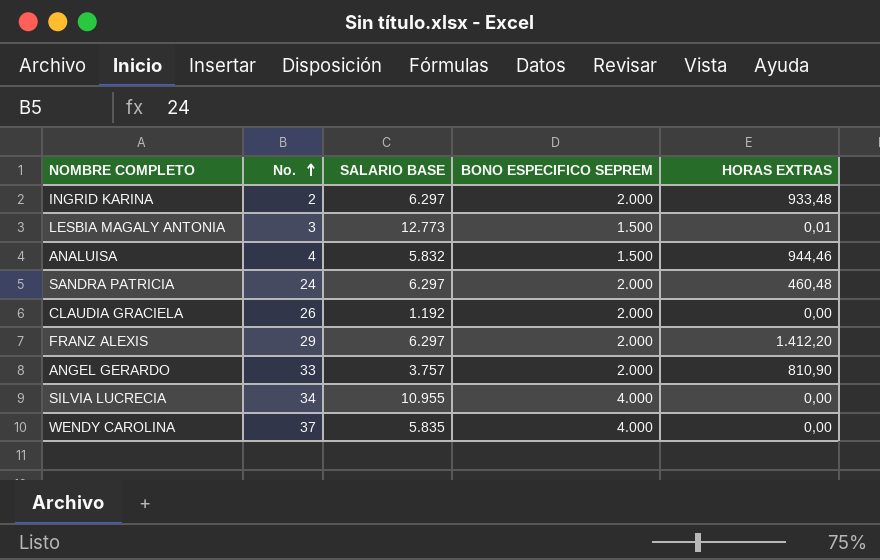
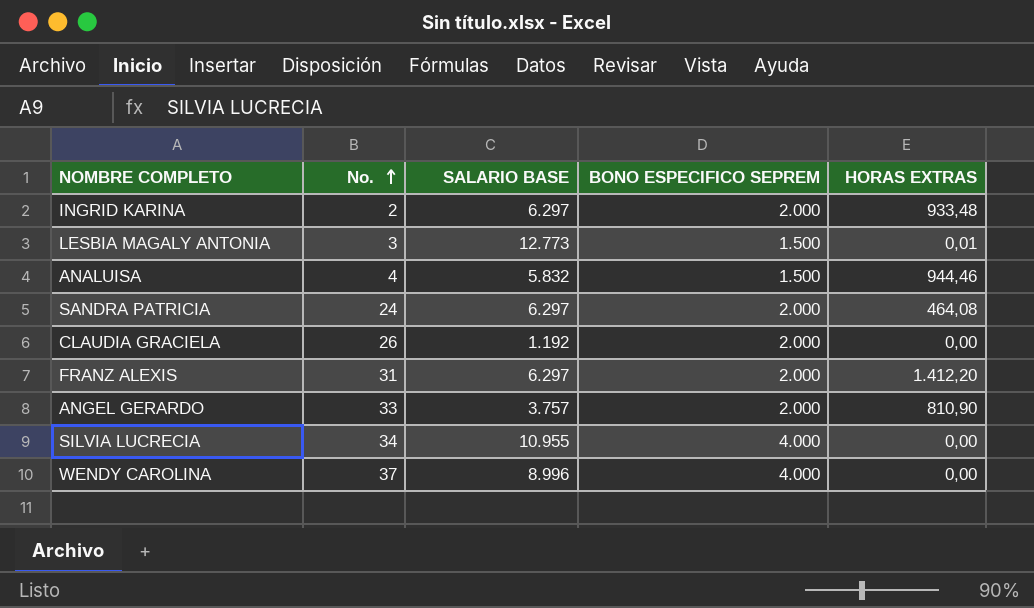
SANDRA PATRICIA | HORAS EXTRAS: 460,48 -> 464,08
FRANZ ALEXIS | No.: 29 -> 31
WENDY CAROLINA | SALARIO BASE: 5.835 -> 8.996

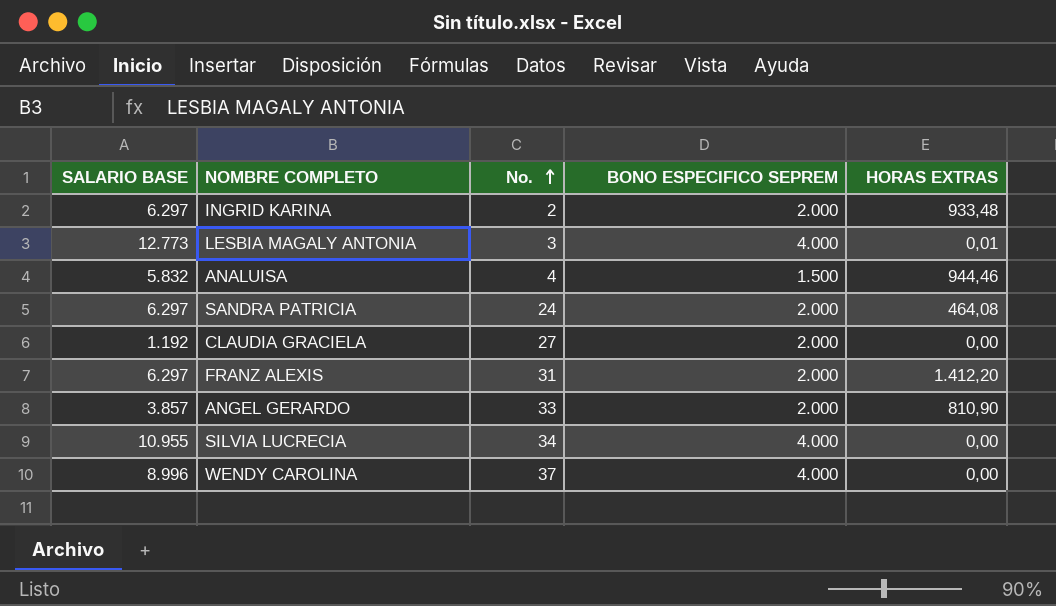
column SALARIO BASE | position: 3 -> 1
LESBIA MAGALY ANTONIA | BONO ESPECIFICO SEPREM: 1.500 -> 4.000
CLAUDIA GRACIELA | No.: 26 -> 27
ANGEL GERARDO | SALARIO BASE: 3.757 -> 3.857

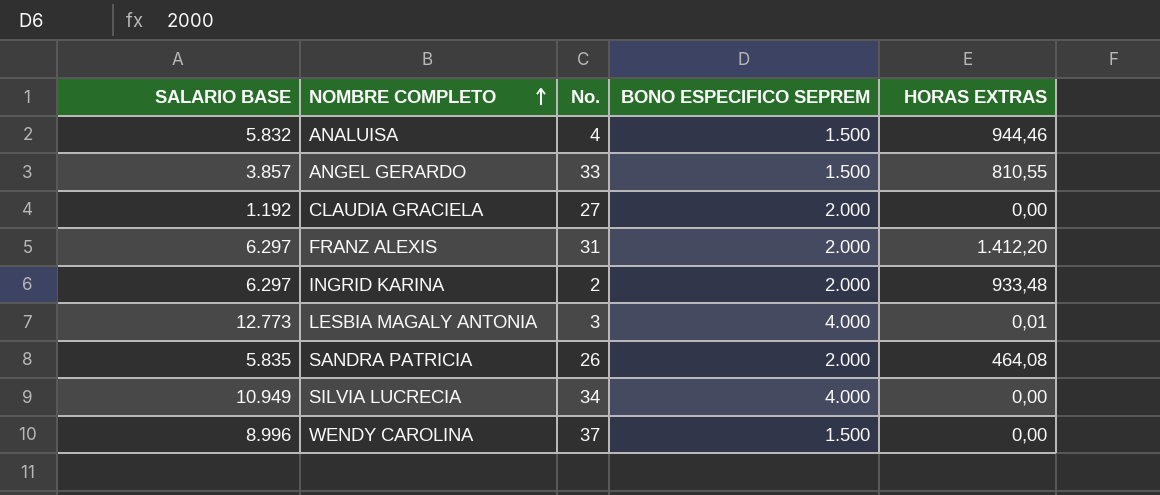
row order: No. ascending -> NOMBRE COMPLETO ascending
ANGEL GERARDO | BONO ESPECIFICO SEPREM: 2.000 -> 1.500
ANGEL GERARDO | HORAS EXTRAS: 810,90 -> 810,55
SANDRA PATRICIA | SALARIO BASE: 6.297 -> 5.835
SANDRA PATRICIA | No.: 24 -> 26
SILVIA LUCRECIA | SALARIO BASE: 10.955 -> 10.949
WENDY CAROLINA | BONO ESPECIFICO SEPREM: 4.000 -> 1.500

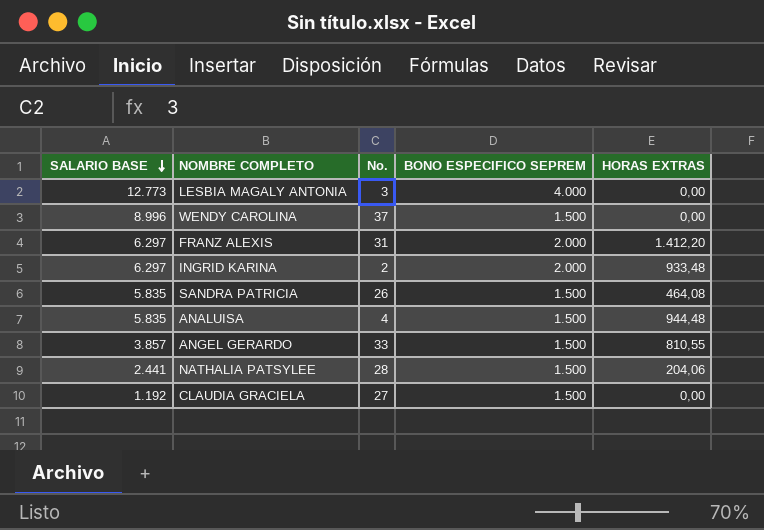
row order: NOMBRE COMPLETO ascending -> SALARIO BASE descending
row SILVIA LUCRECIA: 10.949 | 34 | 4.000 | 0,00 -> none
LESBIA MAGALY ANTONIA | HORAS EXTRAS: 0,01 -> 0,00
SANDRA PATRICIA | BONO ESPECIFICO SEPREM: 2.000 -> 1.500
ANALUISA | SALARIO BASE: 5.832 -> 5.835
ANALUISA | HORAS EXTRAS: 944,46 -> 944,48
row NATHALIA PATSYLEE: none -> 2.441 | 28 | 1.500 | 204,06
CLAUDIA GRACIELA | BONO ESPECIFICO SEPREM: 2.000 -> 1.500

